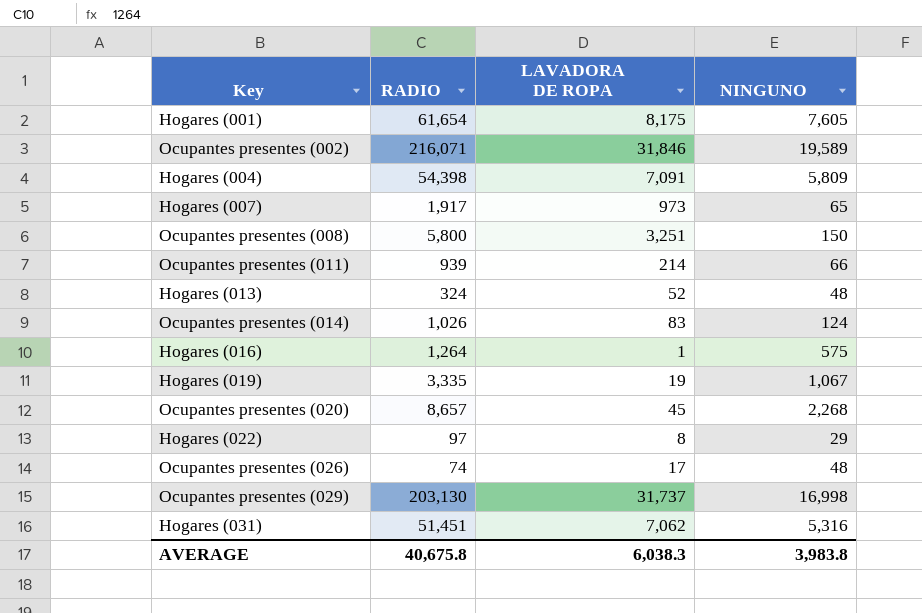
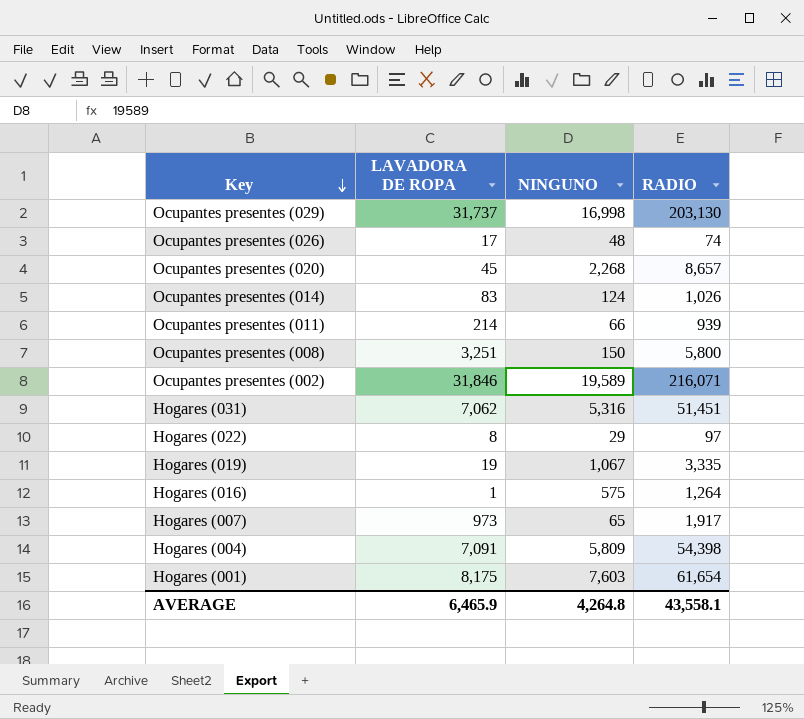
row order: none -> Key descending
column RADIO | position: 2 -> 4
row Hogares (013): 324 | 52 | 48 -> none
Hogares (001) | NINGUNO: 7,605 -> 7,603
AVERAGE | LAVADORA DE ROPA: 6,038.3 -> 6,465.9
AVERAGE | NINGUNO: 3,983.8 -> 4,264.8
AVERAGE | RADIO: 40,675.8 -> 43,558.1

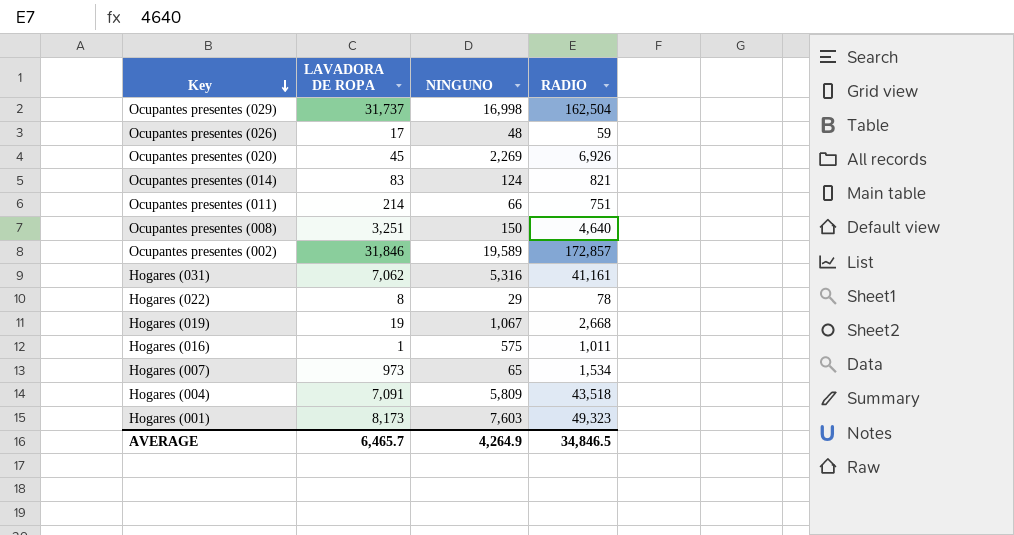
Ocupantes presentes (029) | RADIO: 203,130 -> 162,504
Ocupantes presentes (026) | RADIO: 74 -> 59
Ocupantes presentes (020) | NINGUNO: 2,268 -> 2,269
Ocupantes presentes (020) | RADIO: 8,657 -> 6,926
Ocupantes presentes (014) | RADIO: 1,026 -> 821
Ocupantes presentes (011) | RADIO: 939 -> 751
Ocupantes presentes (008) | RADIO: 5,800 -> 4,640
Ocupantes presentes (002) | RADIO: 216,071 -> 172,857
Hogares (031) | RADIO: 51,451 -> 41,161
Hogares (022) | RADIO: 97 -> 78
Hogares (019) | RADIO: 3,335 -> 2,668
Hogares (016) | RADIO: 1,264 -> 1,011
Hogares (007) | RADIO: 1,917 -> 1,534
Hogares (004) | RADIO: 54,398 -> 43,518
Hogares (001) | LAVADORA DE ROPA: 8,175 -> 8,173
Hogares (001) | RADIO: 61,654 -> 49,323
AVERAGE | LAVADORA DE ROPA: 6,465.9 -> 6,465.7
AVERAGE | NINGUNO: 4,264.8 -> 4,264.9
AVERAGE | RADIO: 43,558.1 -> 34,846.5

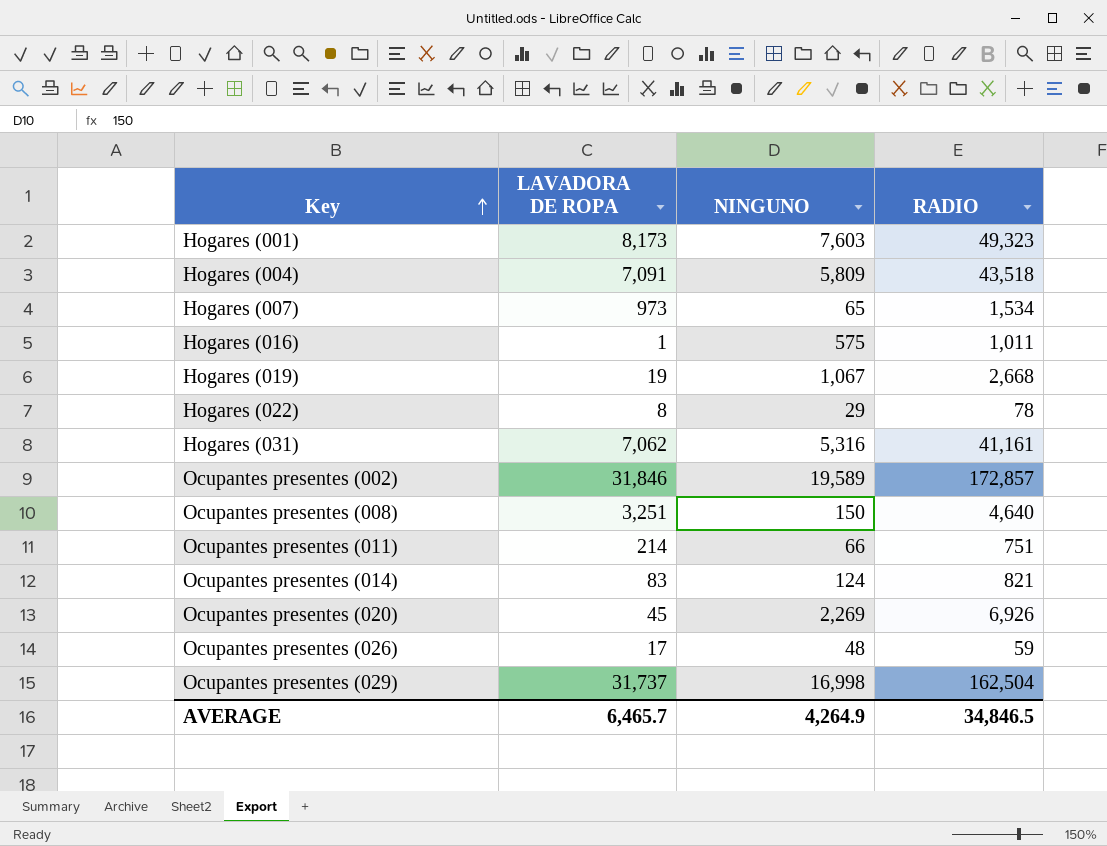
row order: Key descending -> Key ascending

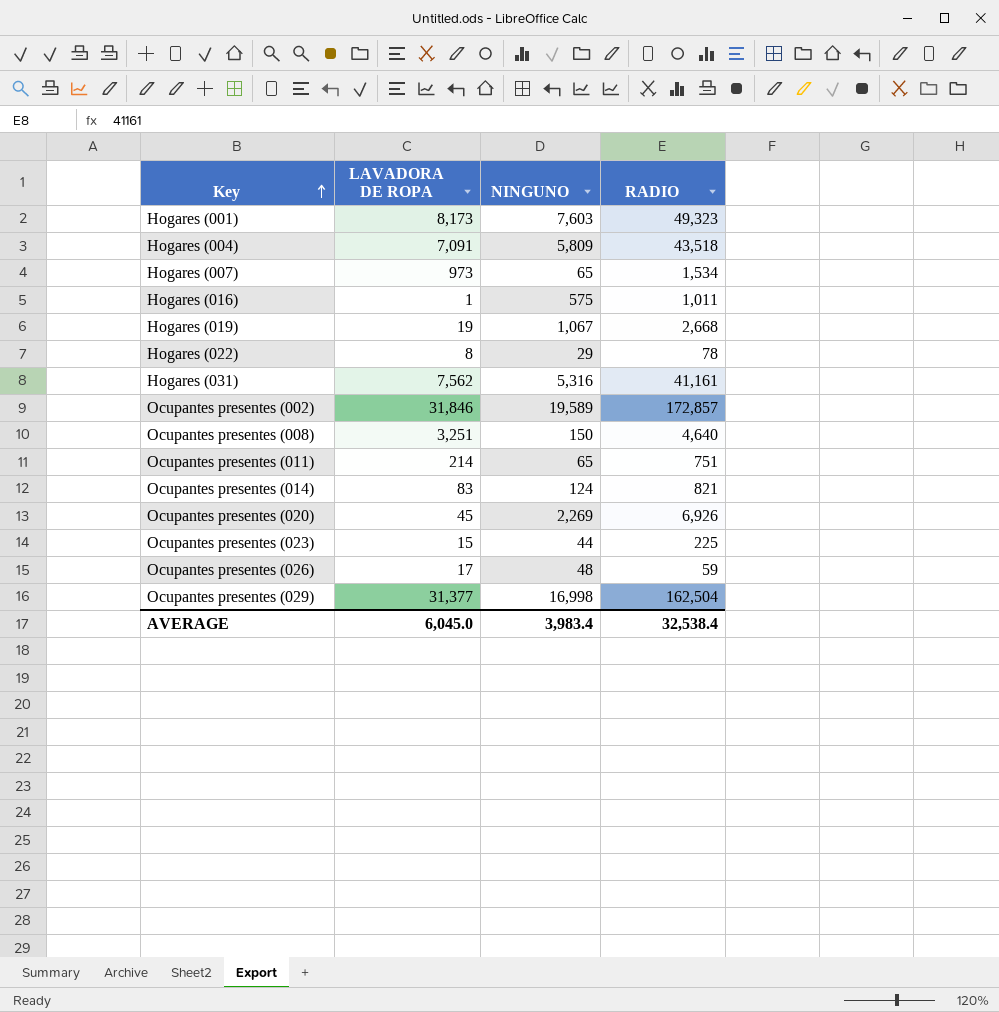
Hogares (031) | LAVADORA DE ROPA: 7,062 -> 7,562
Ocupantes presentes (011) | NINGUNO: 66 -> 65
row Ocupantes presentes (023): none -> 15 | 44 | 225
Ocupantes presentes (029) | LAVADORA DE ROPA: 31,737 -> 31,377
AVERAGE | LAVADORA DE ROPA: 6,465.7 -> 6,045.0
AVERAGE | NINGUNO: 4,264.9 -> 3,983.4
AVERAGE | RADIO: 34,846.5 -> 32,538.4

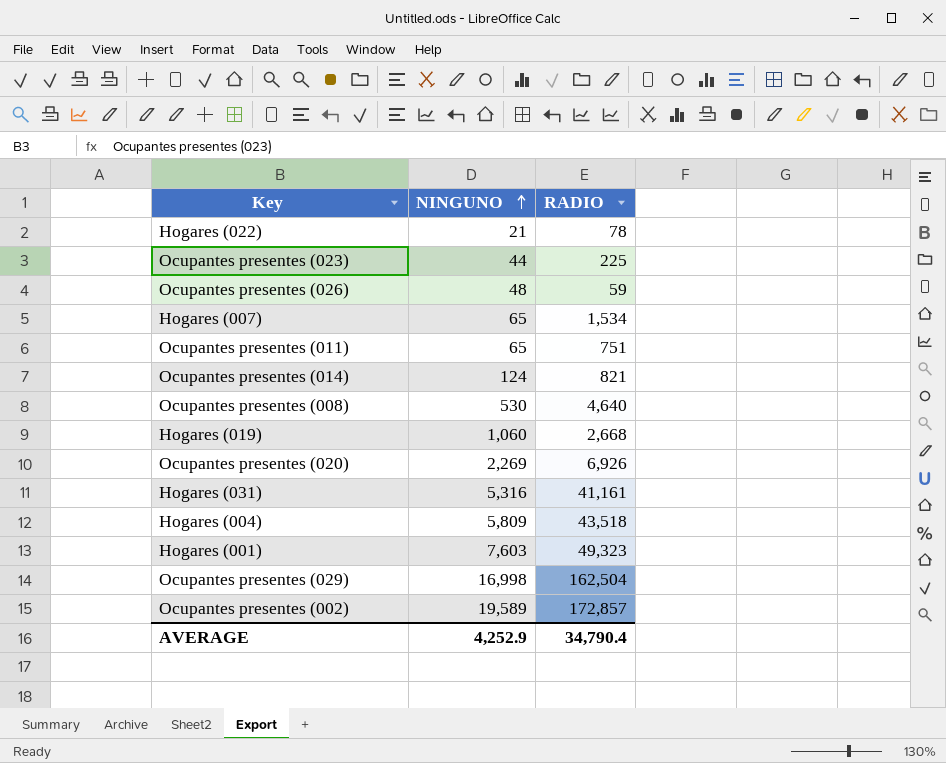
row order: Key ascending -> NINGUNO ascending
column LAVADORA DE ROPA | position: 2 -> none
row Hogares (016): 1 | 575 | 1,011 -> none
Hogares (022) | NINGUNO: 29 -> 21
Ocupantes presentes (008) | NINGUNO: 150 -> 530
Hogares (019) | NINGUNO: 1,067 -> 1,060
AVERAGE | NINGUNO: 3,983.4 -> 4,252.9
AVERAGE | RADIO: 32,538.4 -> 34,790.4

